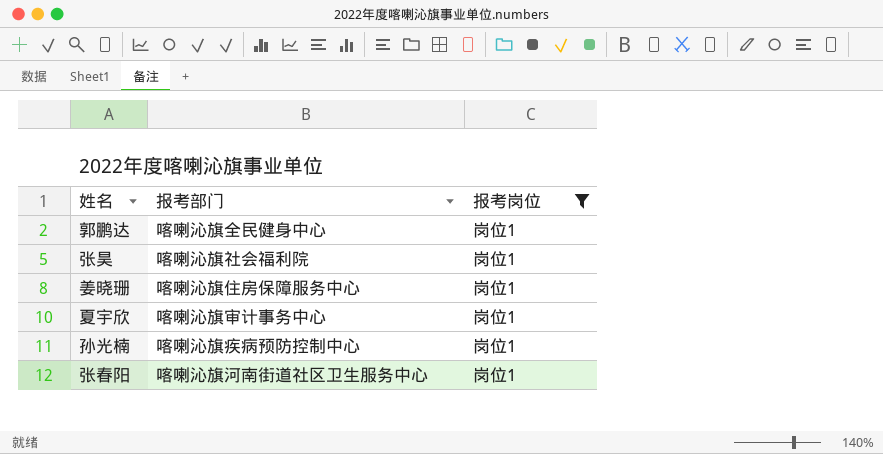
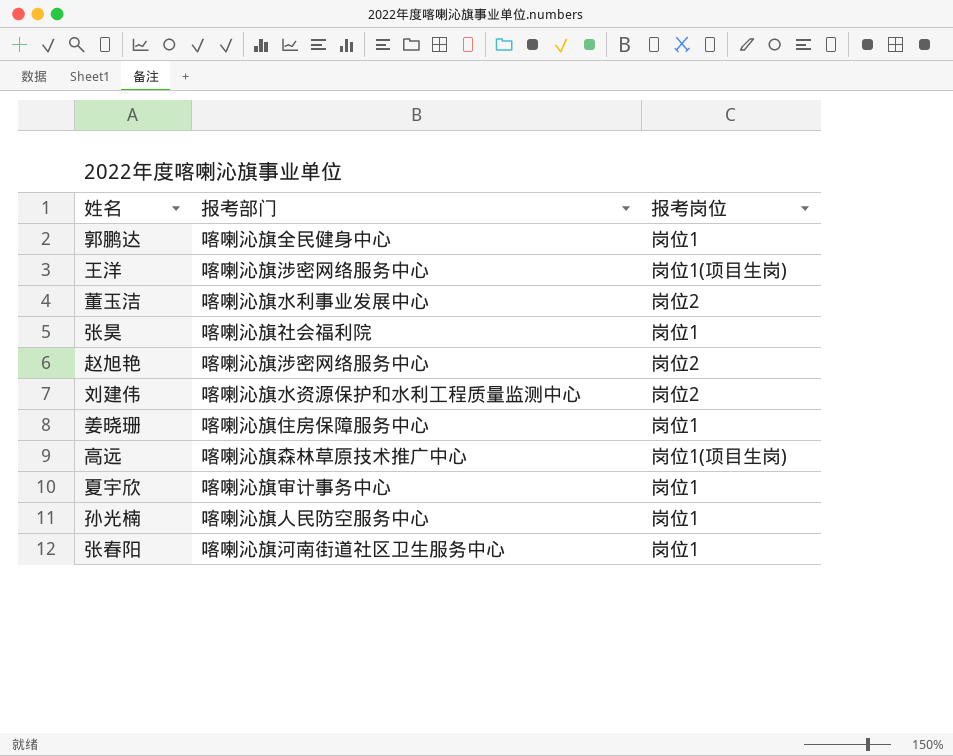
filter: 报考岗位 = 岗位1 -> none
孙光楠 | 报考部门: 喀喇沁旗疾病预防控制中心 -> 喀喇沁旗人民防空服务中心

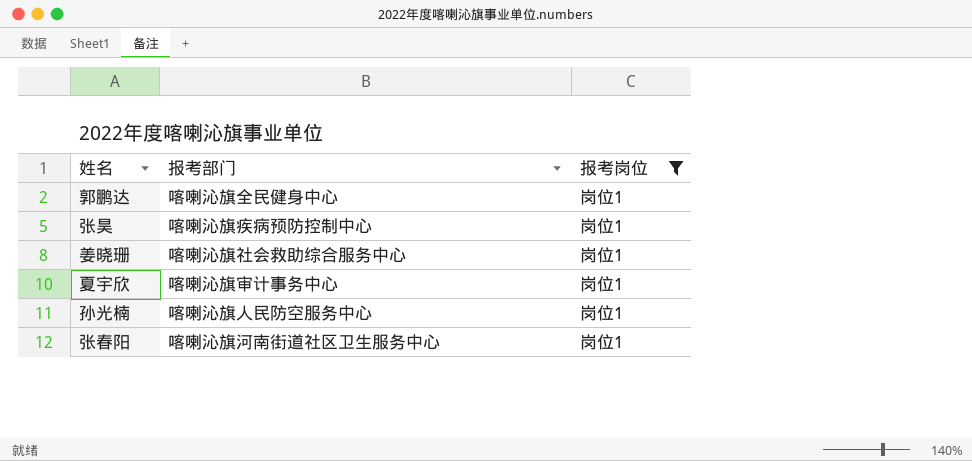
filter: none -> 报考岗位 = 岗位1
张昊 | 报考部门: 喀喇沁旗社会福利院 -> 喀喇沁旗疾病预防控制中心
姜晓珊 | 报考部门: 喀喇沁旗住房保障服务中心 -> 喀喇沁旗社会救助综合服务中心

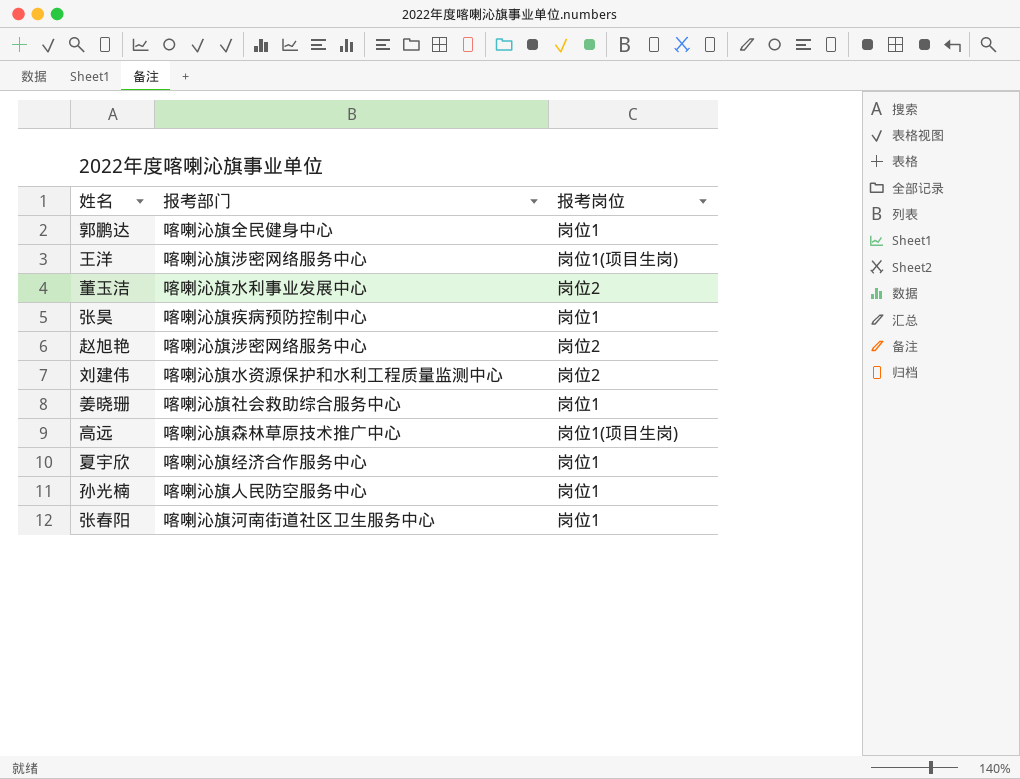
filter: 报考岗位 = 岗位1 -> none
夏宇欣 | 报考部门: 喀喇沁旗审计事务中心 -> 喀喇沁旗经济合作服务中心

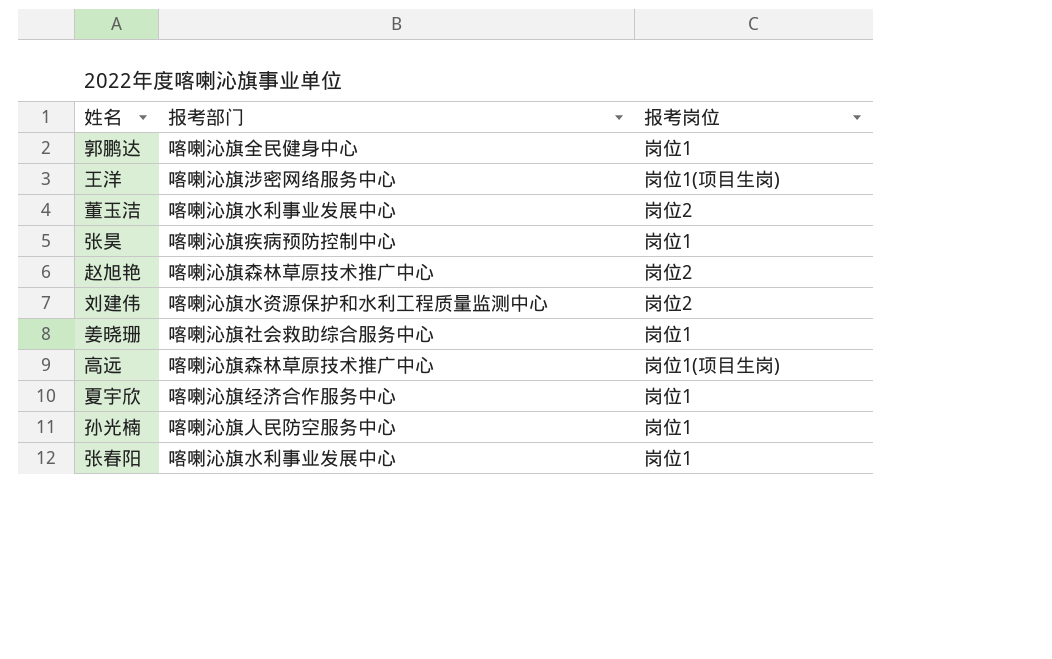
赵旭艳 | 报考部门: 喀喇沁旗涉密网络服务中心 -> 喀喇沁旗森林草原技术推广中心
张春阳 | 报考部门: 喀喇沁旗河南街道社区卫生服务中心 -> 喀喇沁旗水利事业发展中心

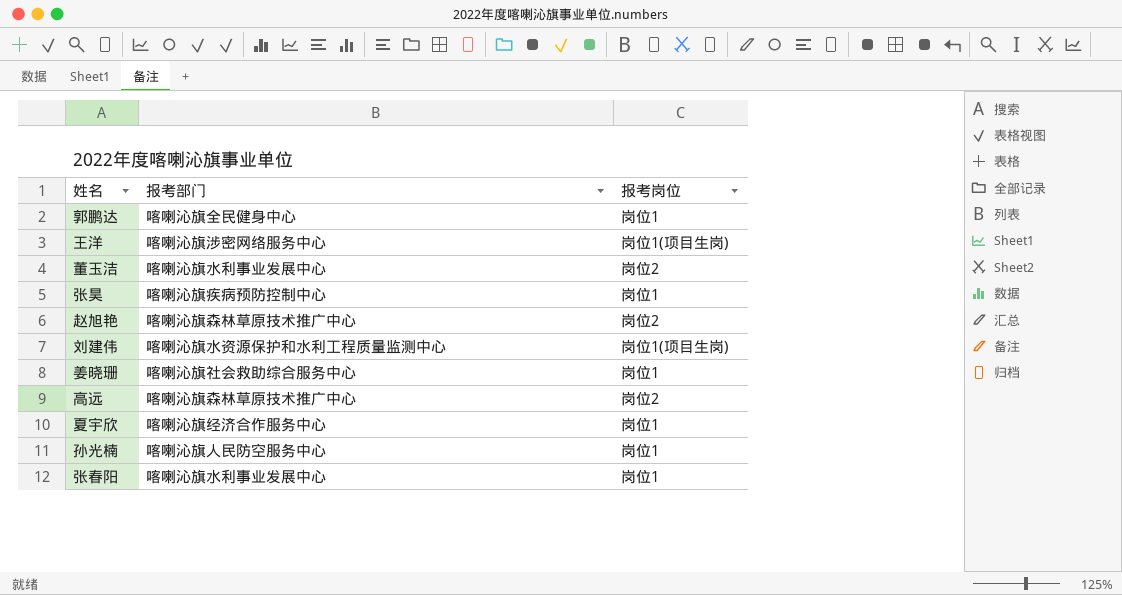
刘建伟 | 报考岗位: 岗位2 -> 岗位1(项目生岗)
高远 | 报考岗位: 岗位1(项目生岗) -> 岗位2

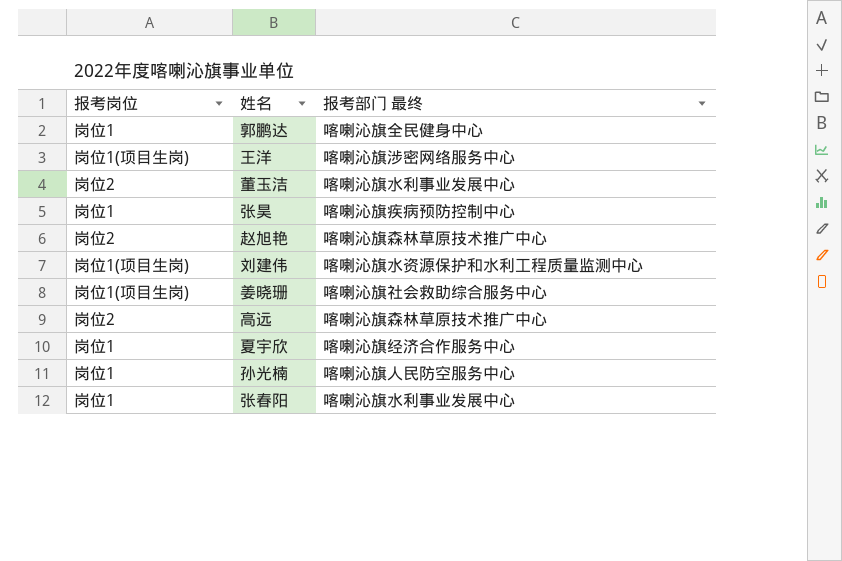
column 报考岗位 | position: 3 -> 1
column name: 报考部门 -> 报考部门 最终
姜晓珊 | 报考岗位: 岗位1 -> 岗位1(项目生岗)

